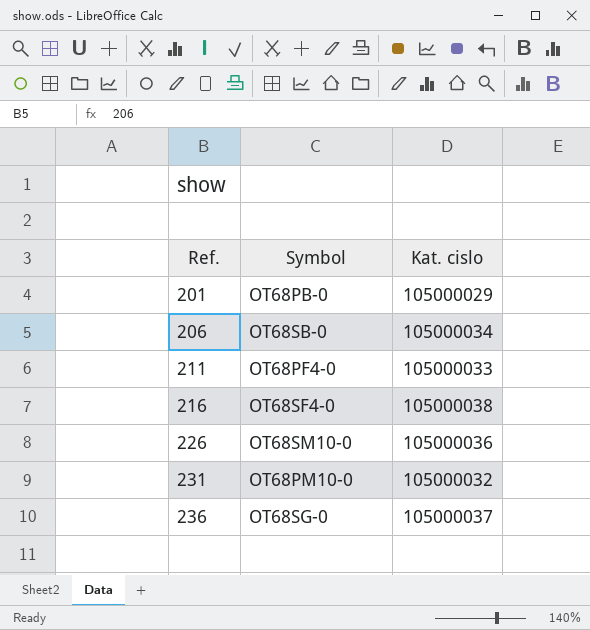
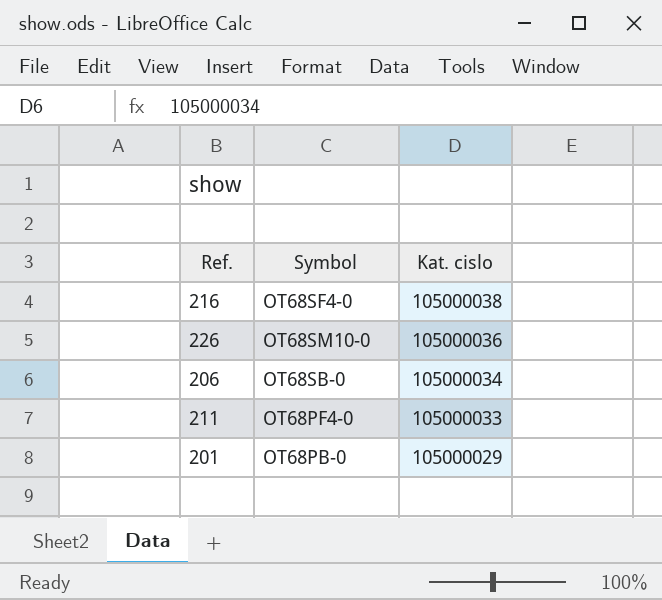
row order: Ref. ascending -> Kat. cislo descending
row 231: OT68PM10-0 | 105000032 -> none
row 236: OT68SG-0 | 105000037 -> none

